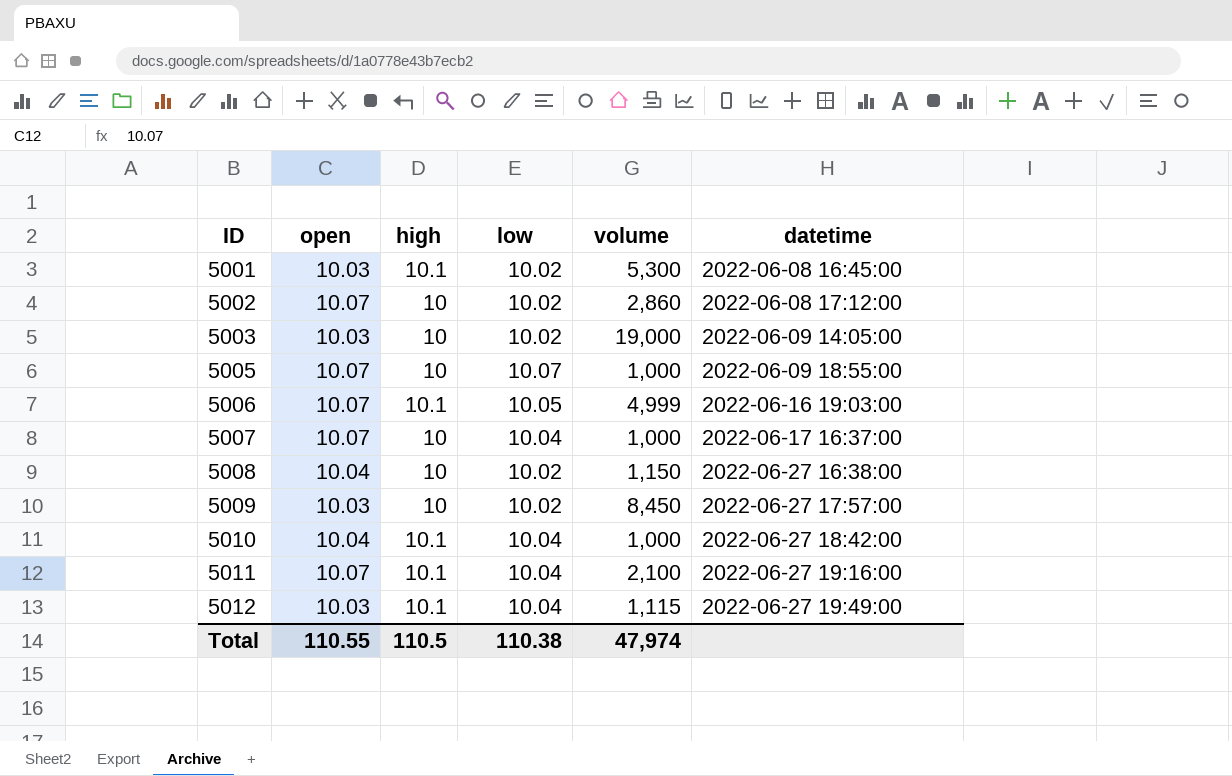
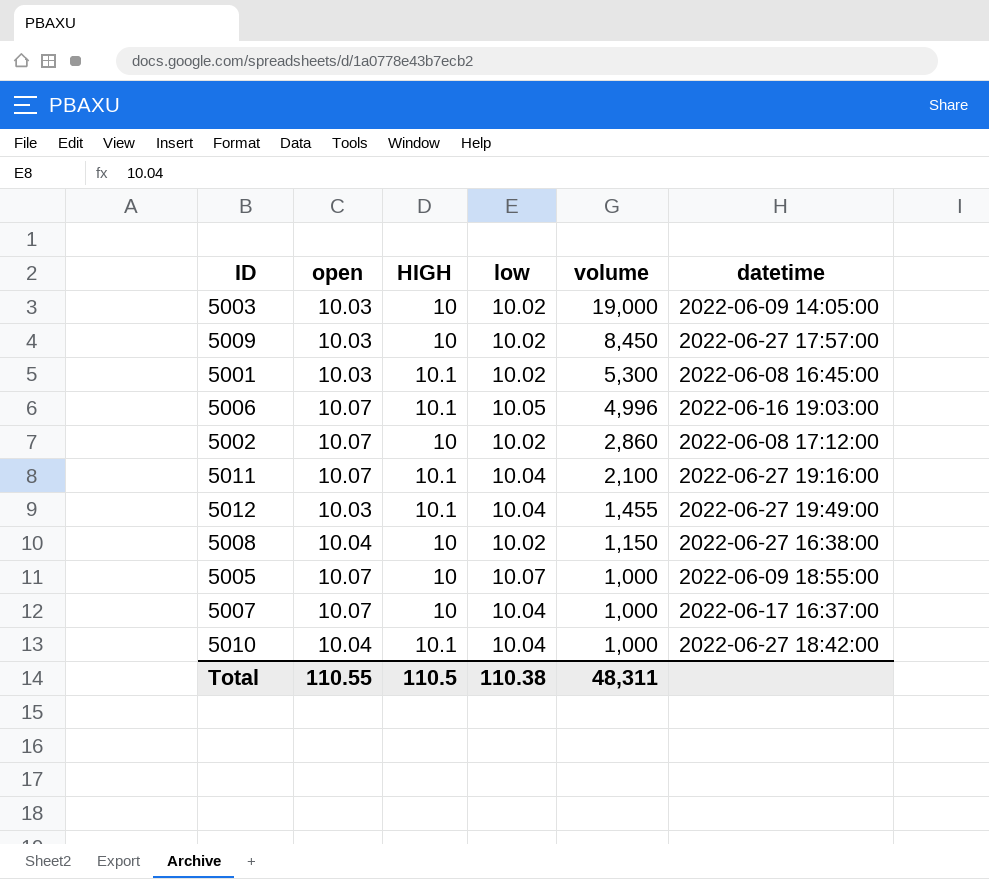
row order: ID ascending -> volume descending
column name: high -> HIGH
5006 | volume: 4,999 -> 4,996
5012 | volume: 1,115 -> 1,455
Total | volume: 47,974 -> 48,311

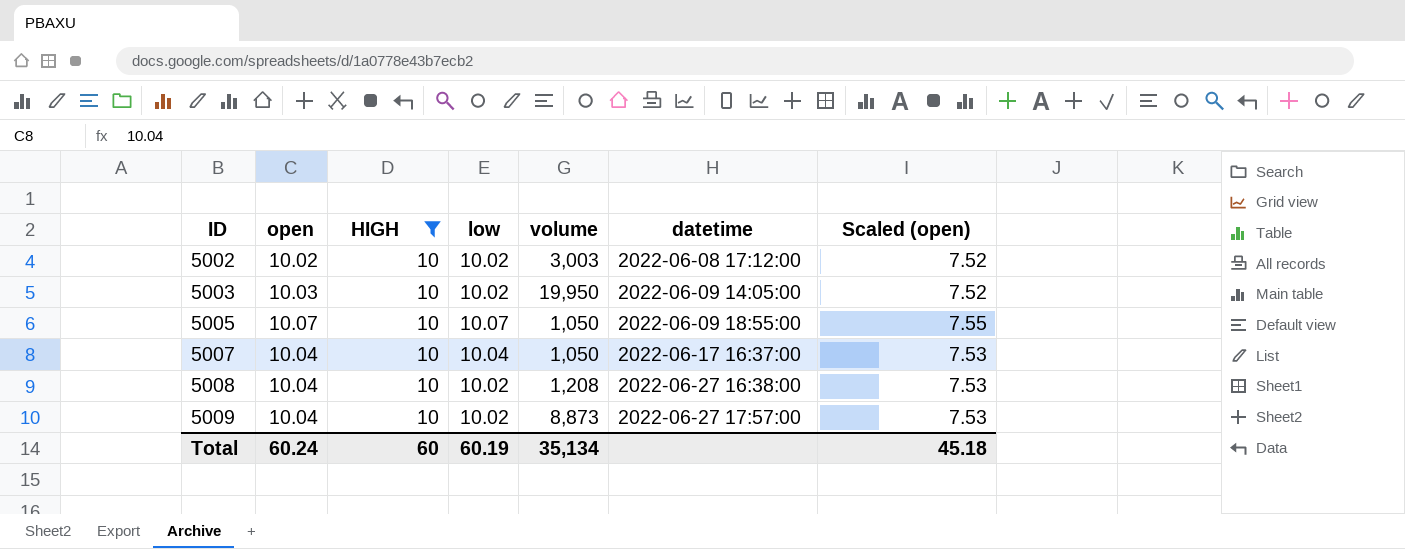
filter: none -> HIGH = 10
row order: volume descending -> ID ascending
column Scaled (open) | formula: none -> [open] * 0.75
5002 | open: 10.07 -> 10.02
5002 | volume: 2,860 -> 3,003
5003 | volume: 19,000 -> 19,950
5005 | volume: 1,000 -> 1,050
5007 | open: 10.07 -> 10.04
5007 | volume: 1,000 -> 1,050
5008 | volume: 1,150 -> 1,208
5009 | open: 10.03 -> 10.04
5009 | volume: 8,450 -> 8,873
Total | open: 110.55 -> 60.24
Total | HIGH: 110.5 -> 60
Total | low: 110.38 -> 60.19
Total | volume: 48,311 -> 35,134

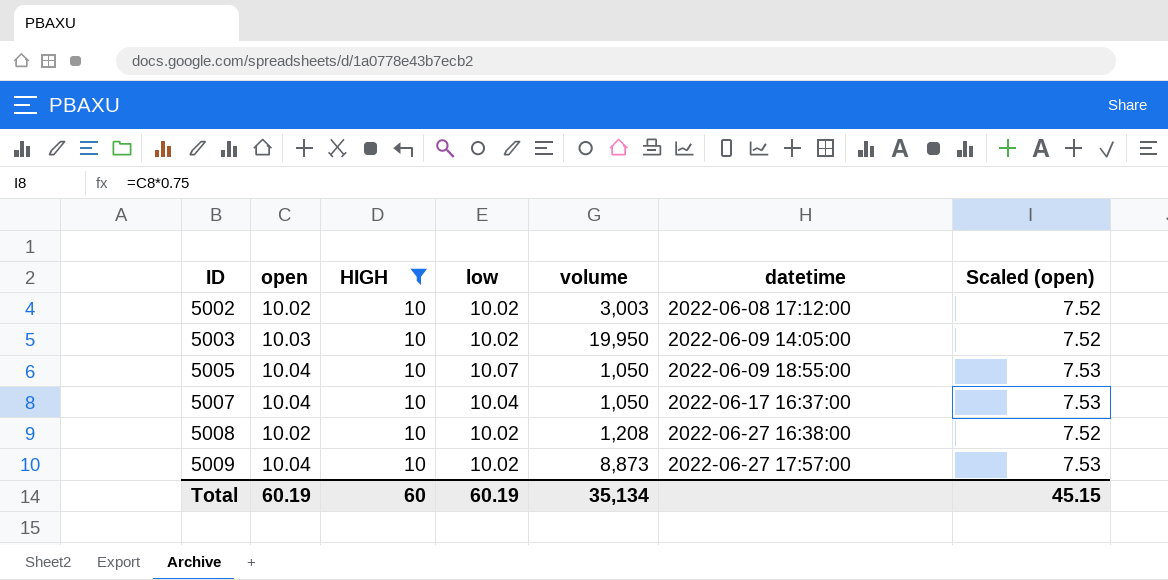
5005 | open: 10.07 -> 10.04
5005 | Scaled (open): 7.55 -> 7.53
5008 | open: 10.04 -> 10.02
5008 | Scaled (open): 7.53 -> 7.52
Total | open: 60.24 -> 60.19
Total | Scaled (open): 45.18 -> 45.15

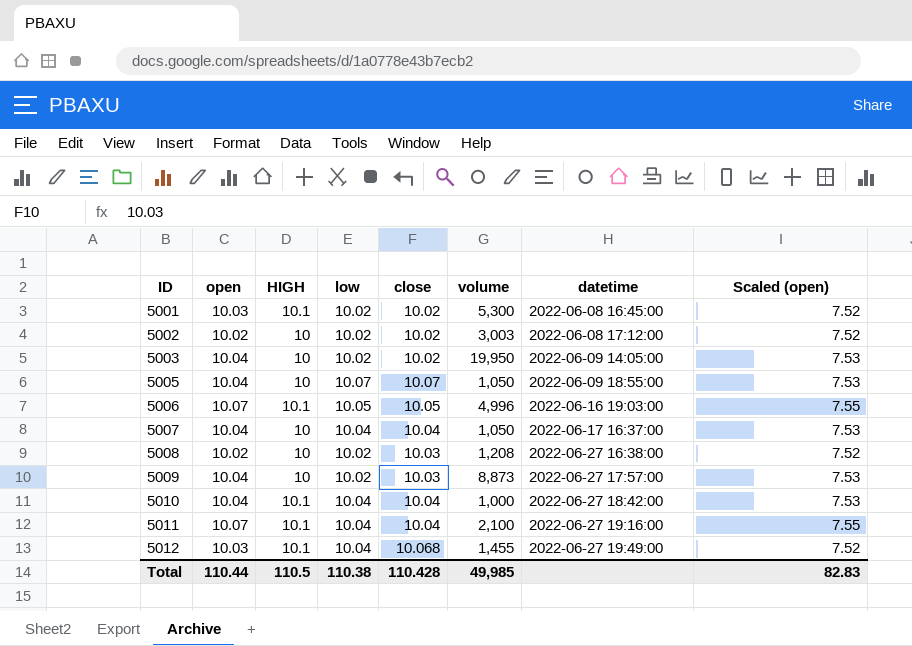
filter: HIGH = 10 -> none
column close | position: none -> 5
5003 | open: 10.03 -> 10.04
5003 | Scaled (open): 7.52 -> 7.53
Total | open: 60.19 -> 110.44
Total | HIGH: 60 -> 110.5
Total | low: 60.19 -> 110.38
Total | volume: 35,134 -> 49,985
Total | Scaled (open): 45.15 -> 82.83

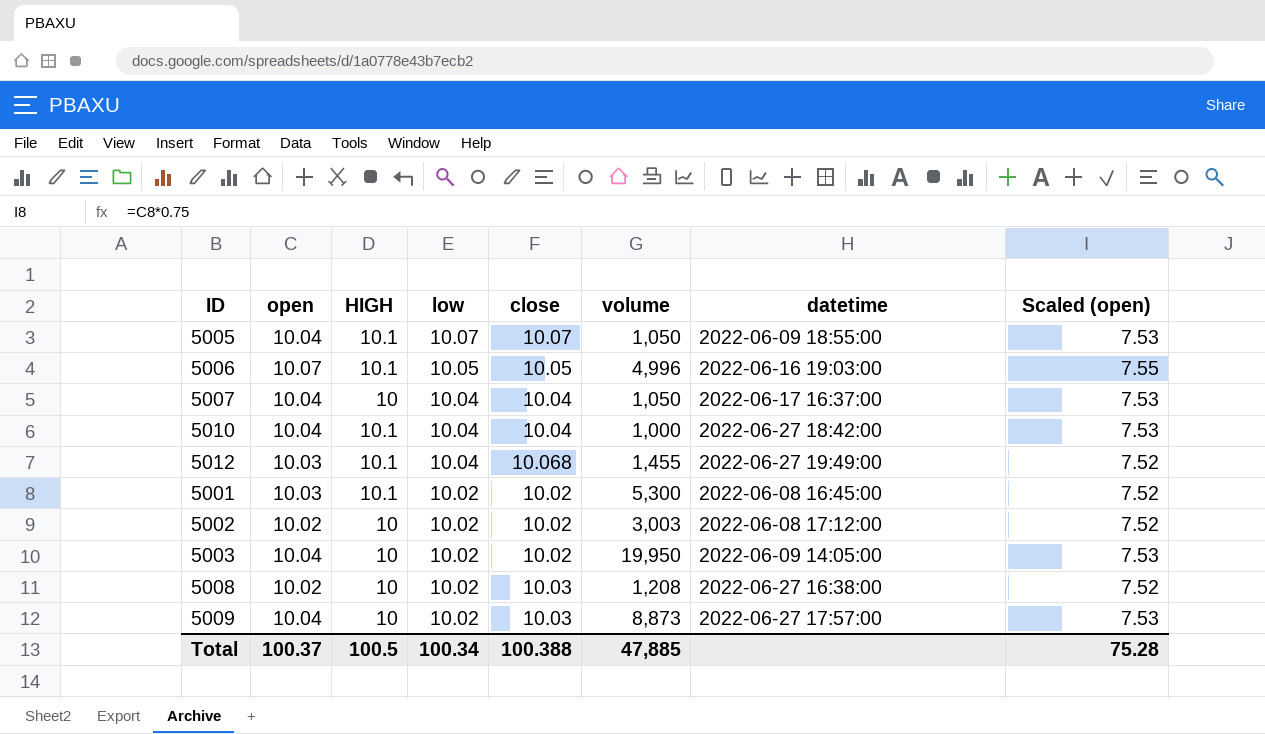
row order: ID ascending -> low descending
row 5011: 10.07 | 10.1 | 10.04 | 10.04 | 2,100 | 2022-06-27 19:16:00 | 7.55 -> none
5005 | HIGH: 10 -> 10.1
Total | open: 110.44 -> 100.37
Total | HIGH: 110.5 -> 100.5
Total | low: 110.38 -> 100.34
Total | close: 110.428 -> 100.388
Total | volume: 49,985 -> 47,885
Total | Scaled (open): 82.83 -> 75.28

